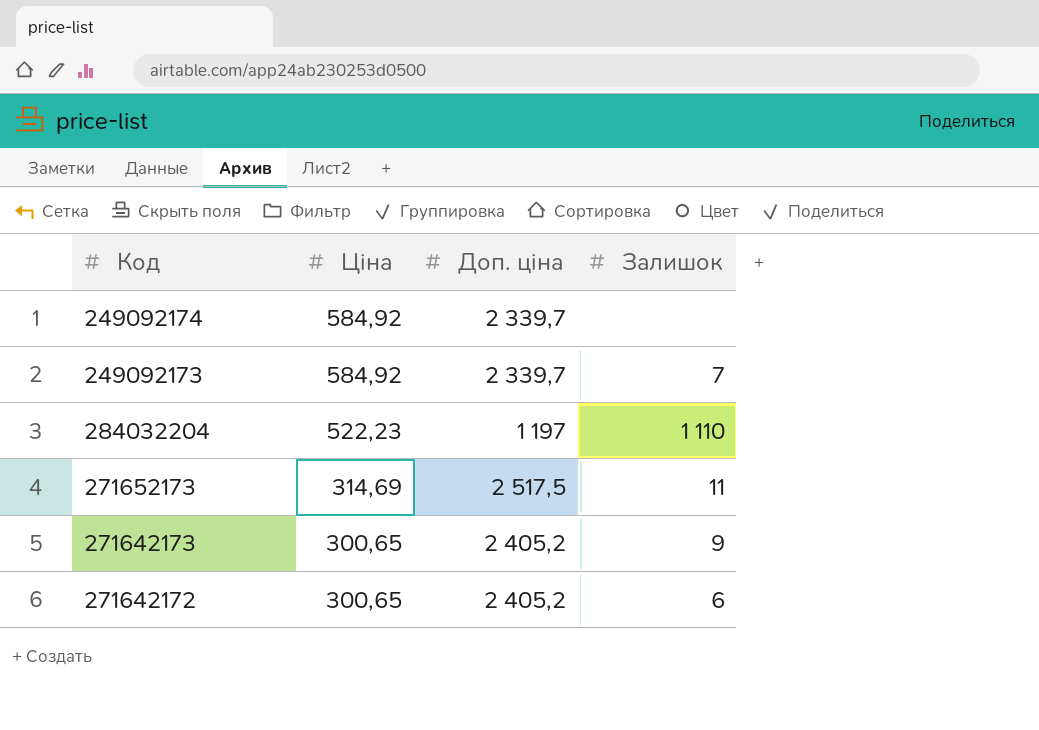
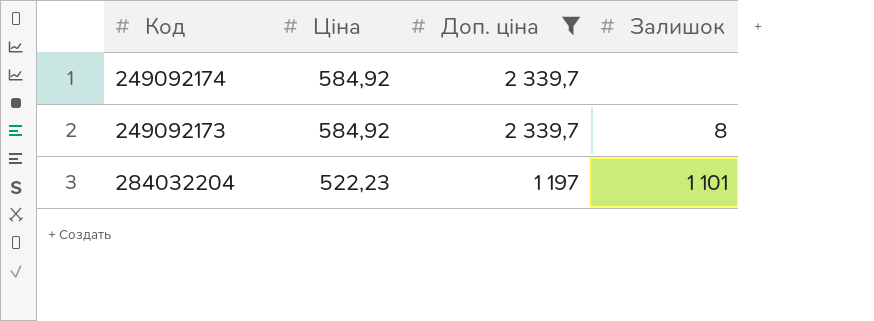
filter: none -> Доп. ціна <= 2 339,7
249092173 | Залишок: 7 -> 8
284032204 | Залишок: 1 110 -> 1 101

